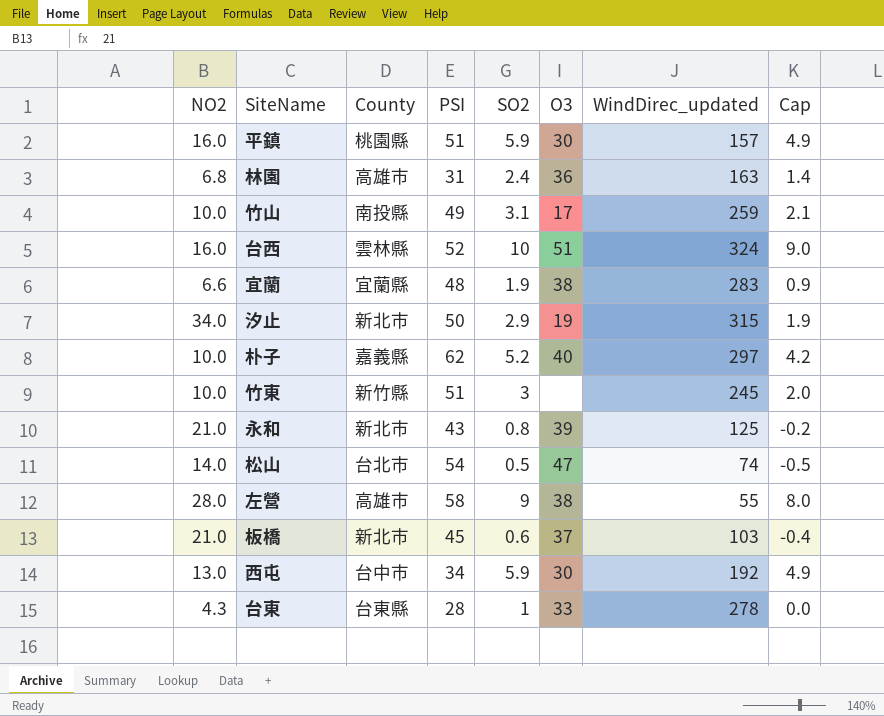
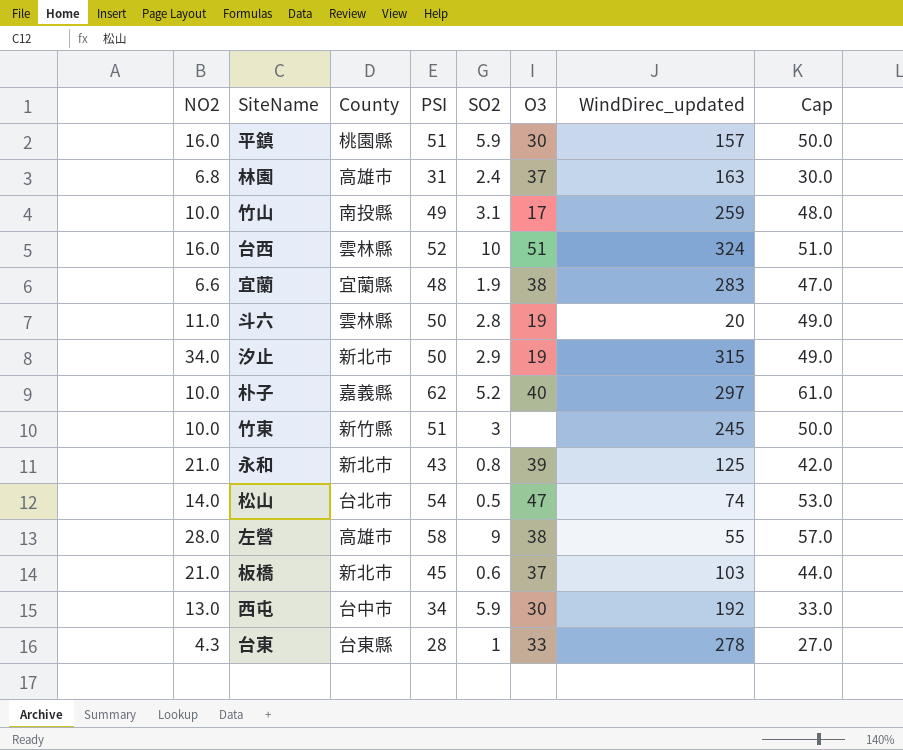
column Cap | formula: [SO2] - 1 -> [PSI] - 1
林園 | O3: 36 -> 37
row 斗六: none -> 11.0 | 雲林縣 | 50 | 2.8 | 19 | 20 | 49.0

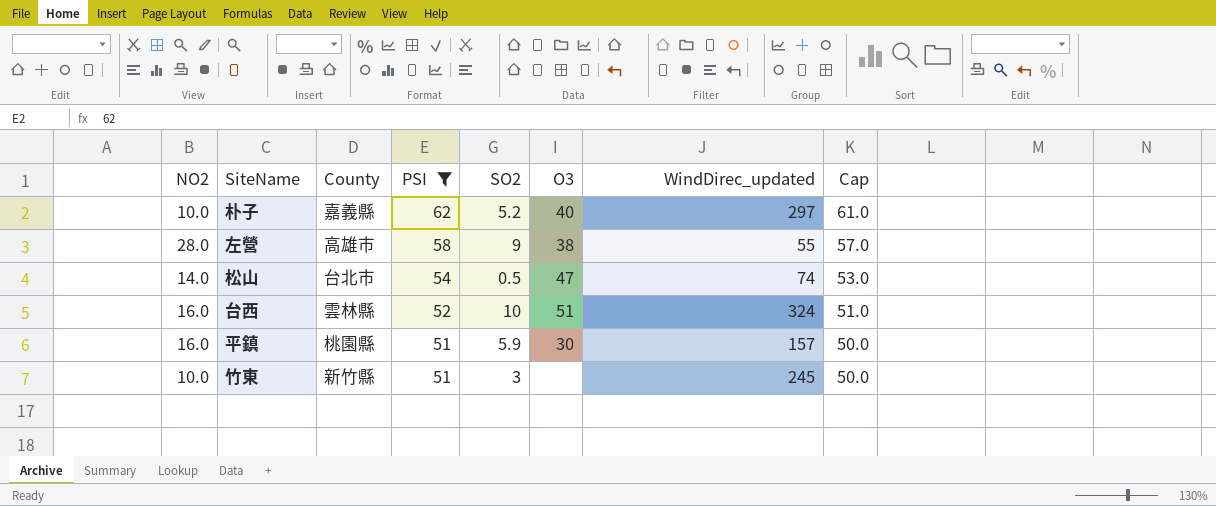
filter: none -> PSI >= 51
row order: none -> PSI descending

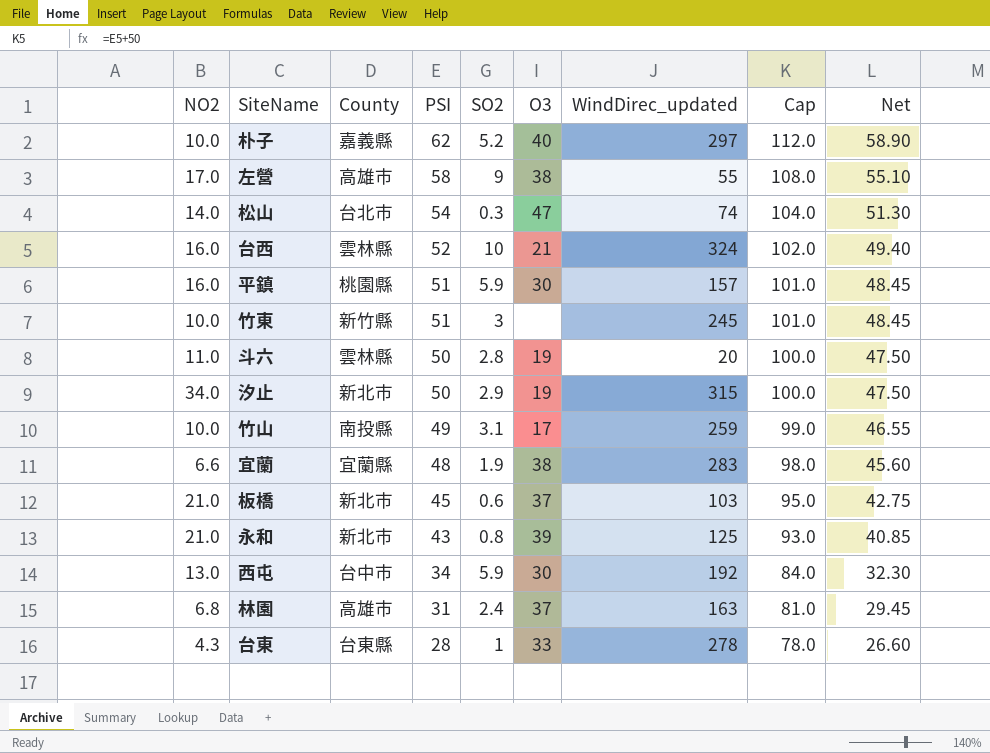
filter: PSI >= 51 -> none
column Cap | formula: [PSI] - 1 -> [PSI] + 50
column Net | formula: none -> [PSI] * 0.95
左營 | NO2: 28.0 -> 17.0
松山 | SO2: 0.5 -> 0.3
台西 | O3: 51 -> 21

